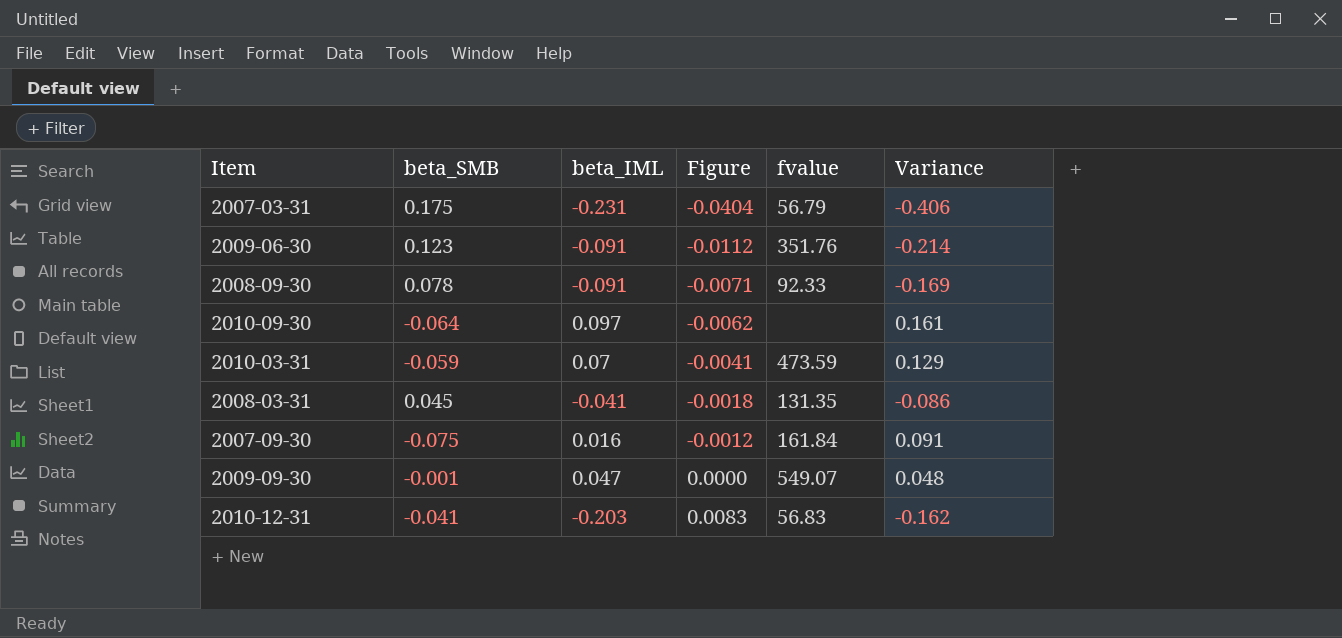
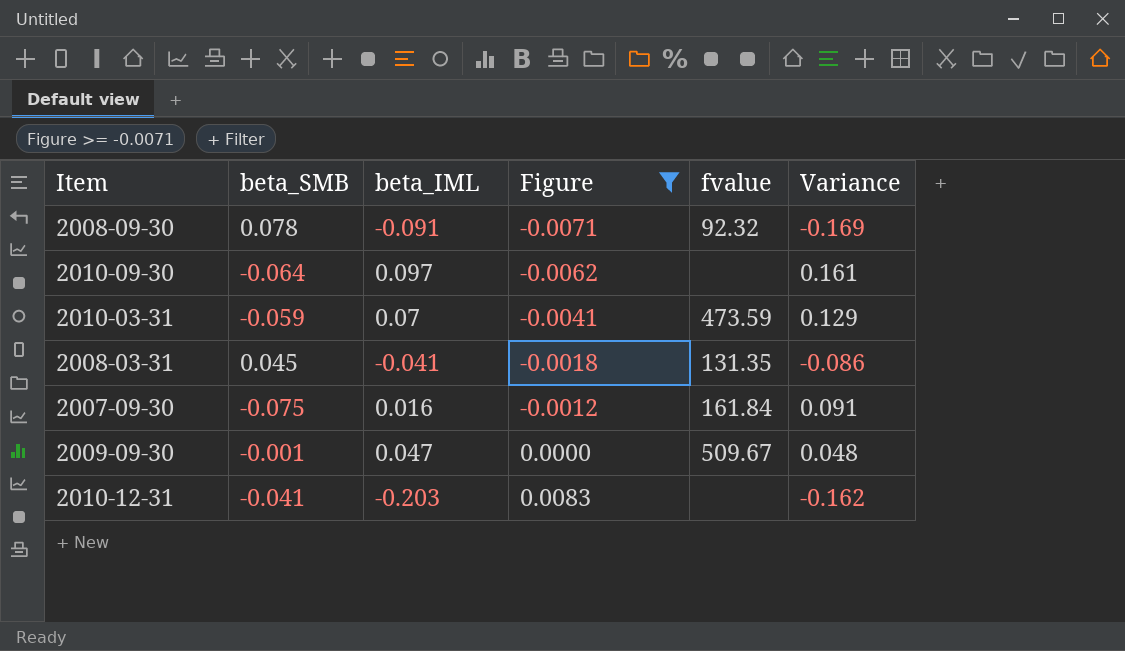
filter: none -> Figure >= -0.0071
2008-09-30 | fvalue: 92.33 -> 92.32
2009-09-30 | fvalue: 549.07 -> 509.67
2010-12-31 | fvalue: 56.83 -> none

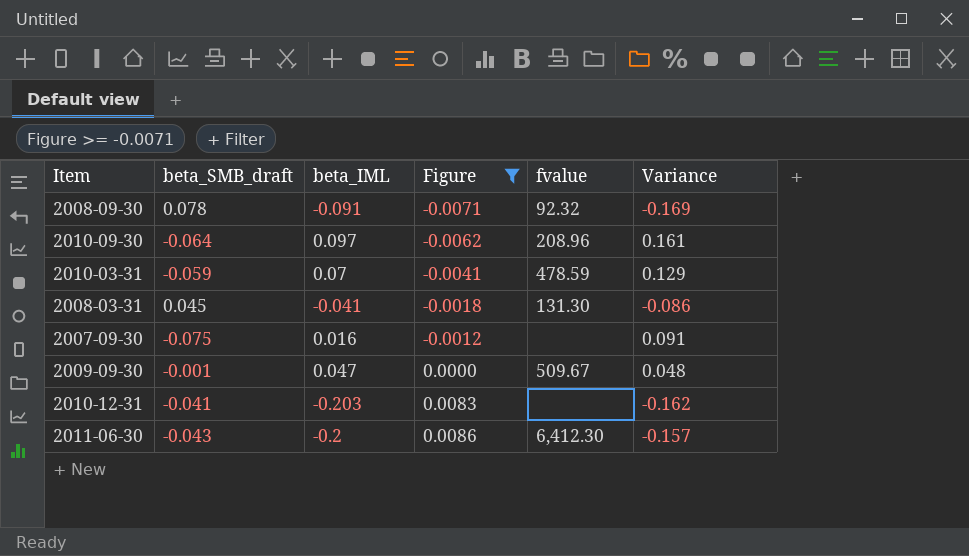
column name: beta_SMB -> beta_SMB_draft
2010-09-30 | fvalue: none -> 208.96
2010-03-31 | fvalue: 473.59 -> 478.59
2008-03-31 | fvalue: 131.35 -> 131.30
2007-09-30 | fvalue: 161.84 -> none
row 2011-06-30: none -> -0.043 | -0.2 | 0.0086 | 6,412.30 | -0.157

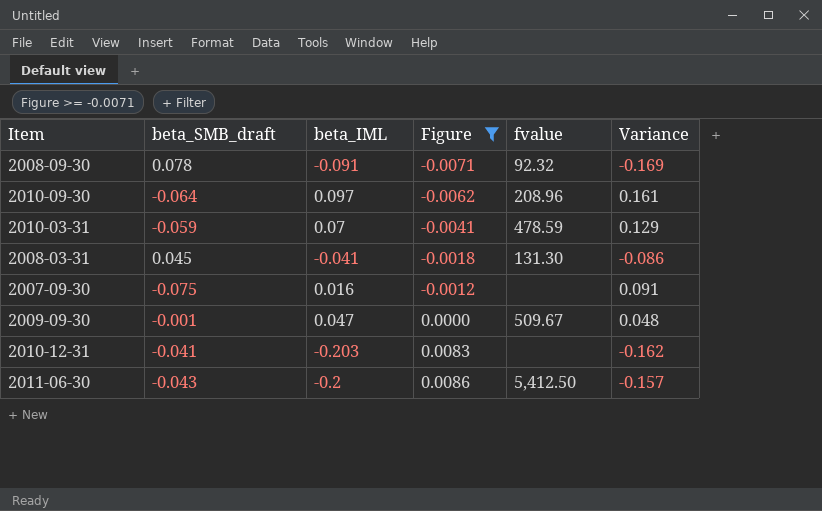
2011-06-30 | fvalue: 6,412.30 -> 5,412.50

